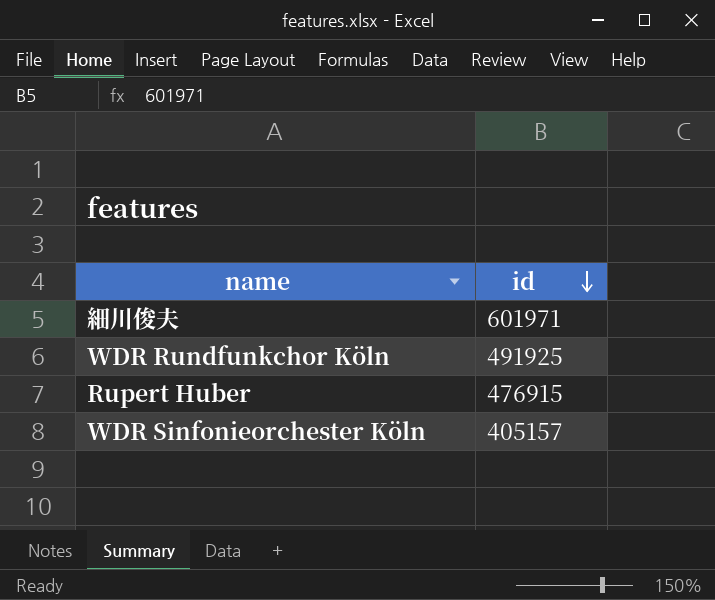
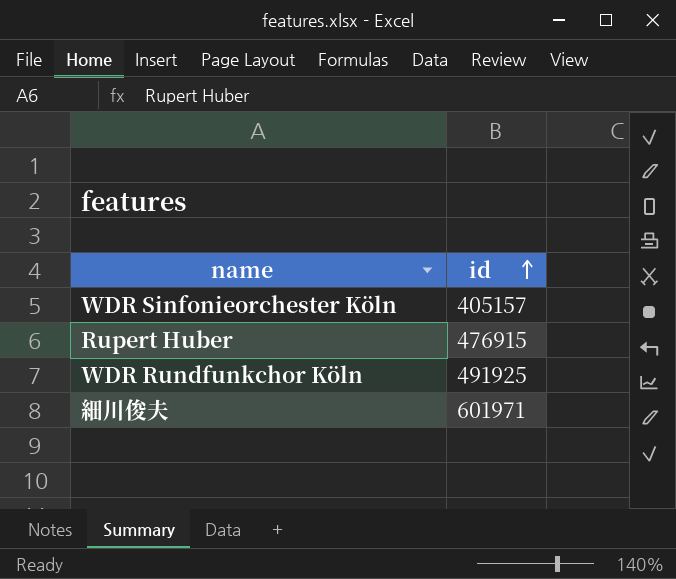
row order: id descending -> id ascending

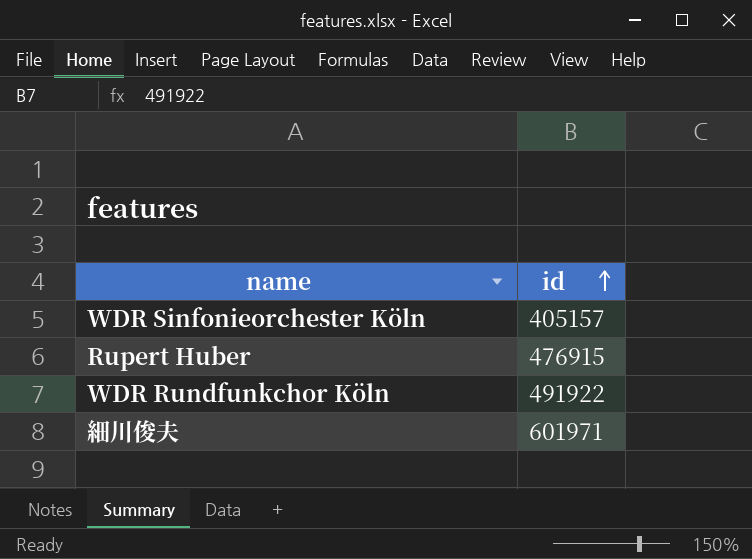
WDR Rundfunkchor Köln | id: 491925 -> 491922

